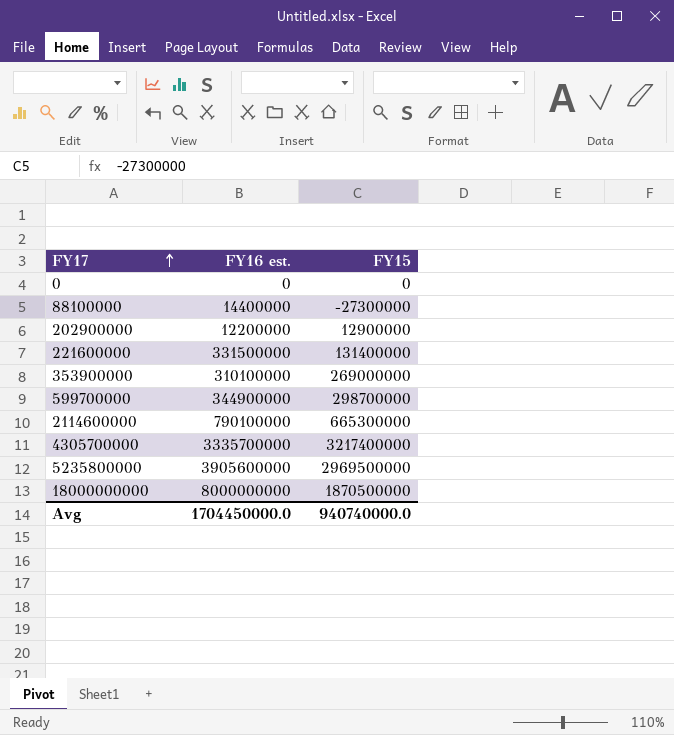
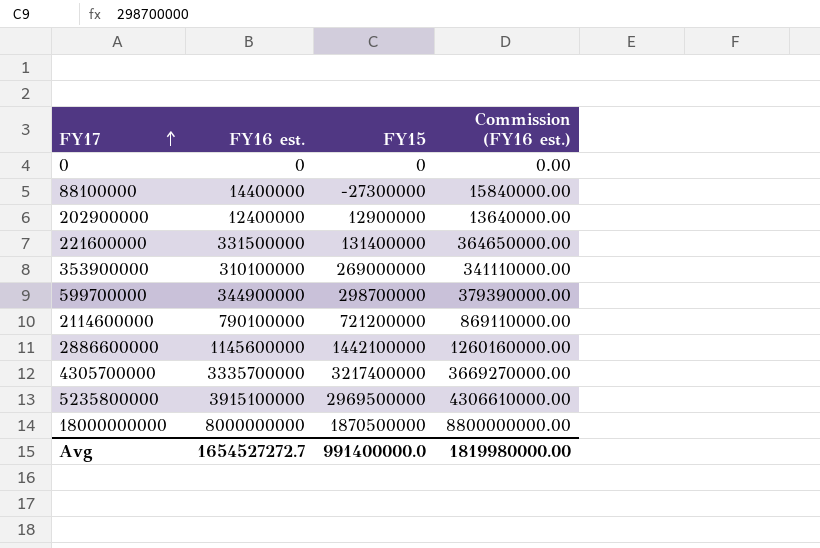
column Commission (FY16 est.) | formula: none -> [FY16 est.] * 1.1
202900000 | FY16 est.: 12200000 -> 12400000
2114600000 | FY15: 665300000 -> 721200000
row 2886600000: none -> 1145600000 | 1442100000 | 1260160000.00
5235800000 | FY16 est.: 3905600000 -> 3915100000
Avg | FY16 est.: 1704450000.0 -> 1654527272.7
Avg | FY15: 940740000.0 -> 991400000.0

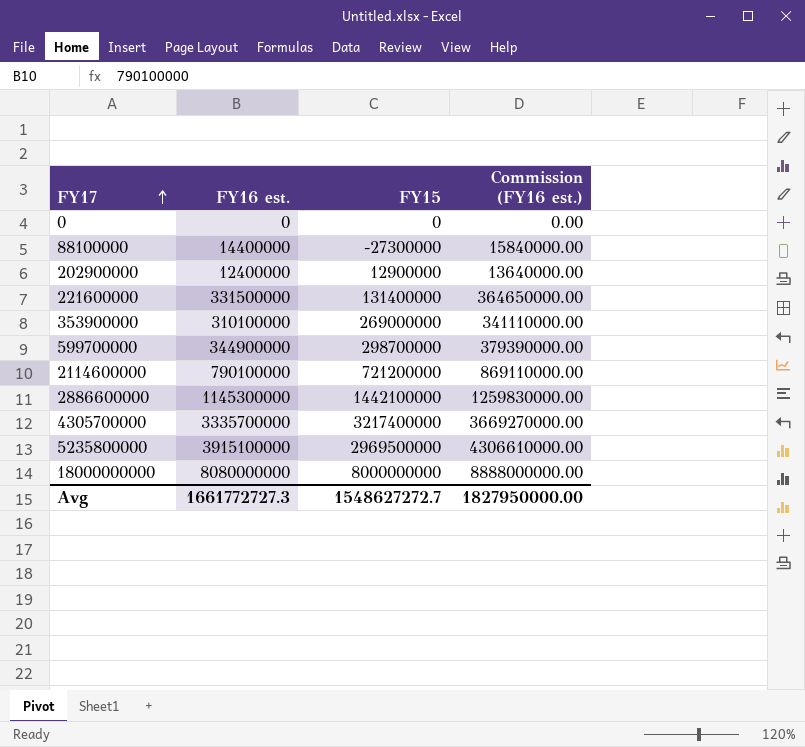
2886600000 | FY16 est.: 1145600000 -> 1145300000
2886600000 | Commission (FY16 est.): 1260160000.00 -> 1259830000.00
18000000000 | FY16 est.: 8000000000 -> 8080000000
18000000000 | FY15: 1870500000 -> 8000000000
18000000000 | Commission (FY16 est.): 8800000000.00 -> 8888000000.00
Avg | FY16 est.: 1654527272.7 -> 1661772727.3
Avg | FY15: 991400000.0 -> 1548627272.7
Avg | Commission (FY16 est.): 1819980000.00 -> 1827950000.00

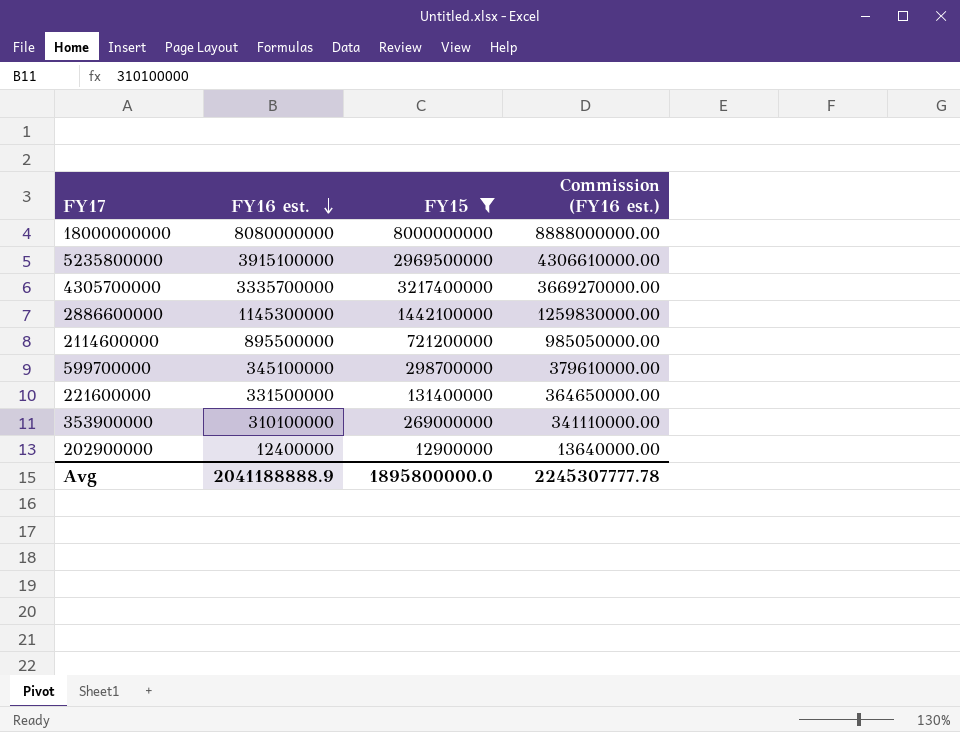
filter: none -> FY15 >= 12900000
row order: FY17 ascending -> FY16 est. descending
2114600000 | FY16 est.: 790100000 -> 895500000
2114600000 | Commission (FY16 est.): 869110000.00 -> 985050000.00
599700000 | FY16 est.: 344900000 -> 345100000
599700000 | Commission (FY16 est.): 379390000.00 -> 379610000.00
Avg | FY16 est.: 1661772727.3 -> 2041188888.9
Avg | FY15: 1548627272.7 -> 1895800000.0
Avg | Commission (FY16 est.): 1827950000.00 -> 2245307777.78

